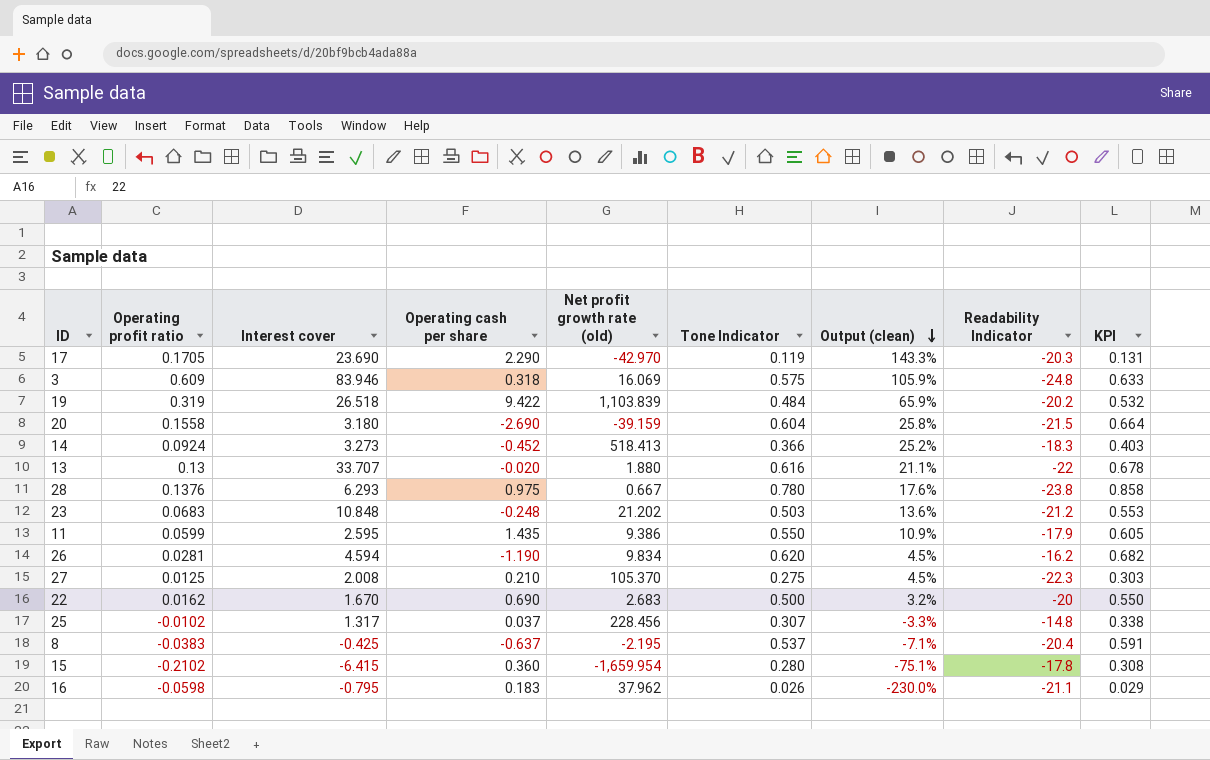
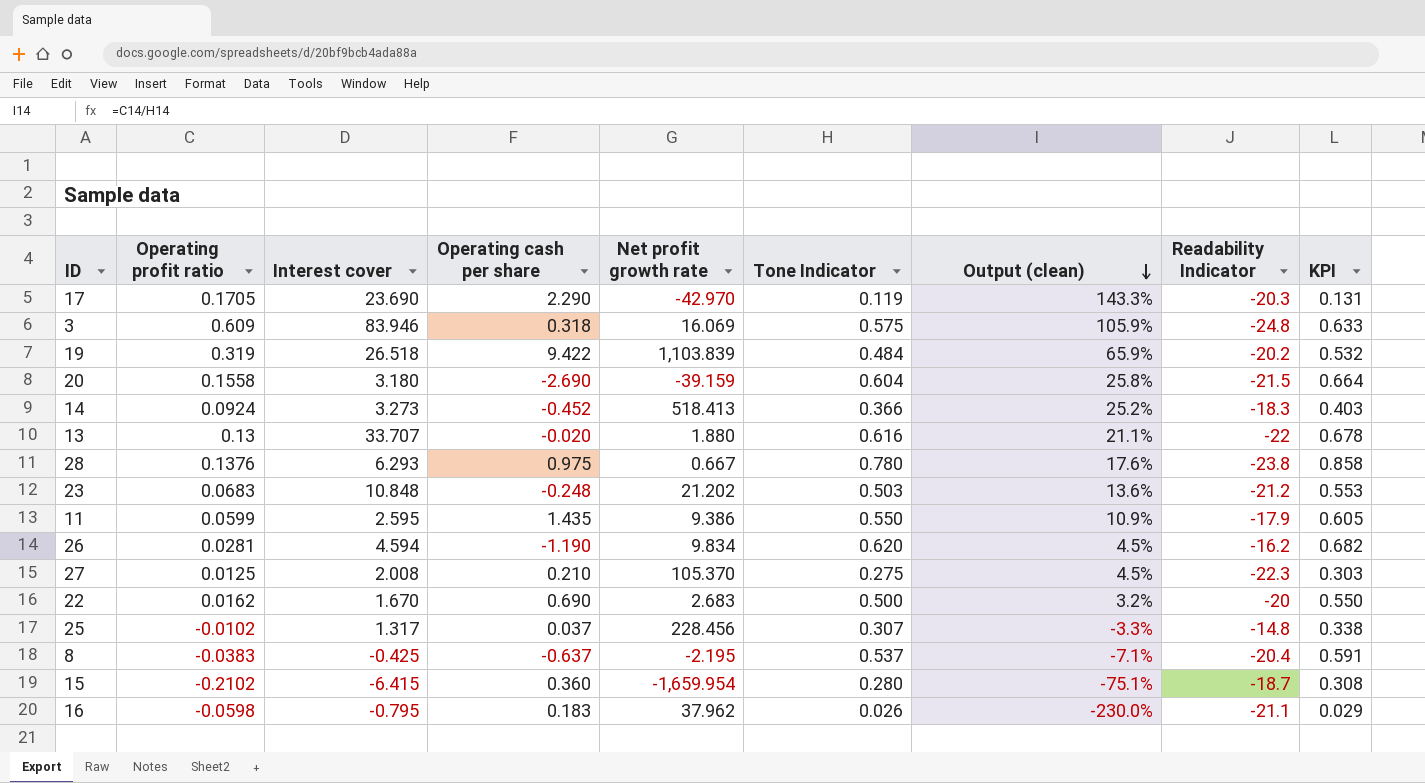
column name: Net profit growth rate (old) -> Net profit growth rate
15 | Readability Indicator: -17.8 -> -18.7

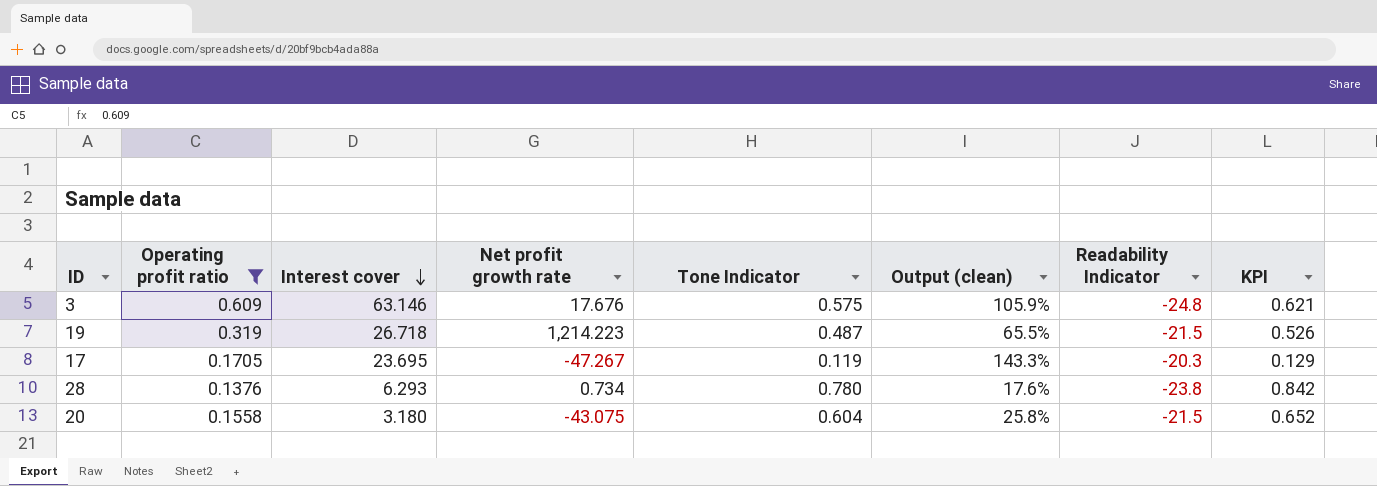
filter: none -> Operating profit ratio >= 0.1376
row order: Output (clean) descending -> Interest cover descending
column Operating cash per share | position: 4 -> none
column KPI | formula: [Tone Indicator] * 1.1 -> [Tone Indicator] * 1.08
3 | Interest cover: 83.946 -> 63.146
3 | Net profit growth rate: 16.069 -> 17.676
19 | Interest cover: 26.518 -> 26.718
19 | Net profit growth rate: 1,103.839 -> 1,214.223
19 | Tone Indicator: 0.484 -> 0.487
19 | Output (clean): 65.9% -> 65.5%
19 | Readability Indicator: -20.2 -> -21.5
17 | Interest cover: 23.690 -> 23.695
17 | Net profit growth rate: -42.970 -> -47.267
28 | Net profit growth rate: 0.667 -> 0.734
20 | Net profit growth rate: -39.159 -> -43.075

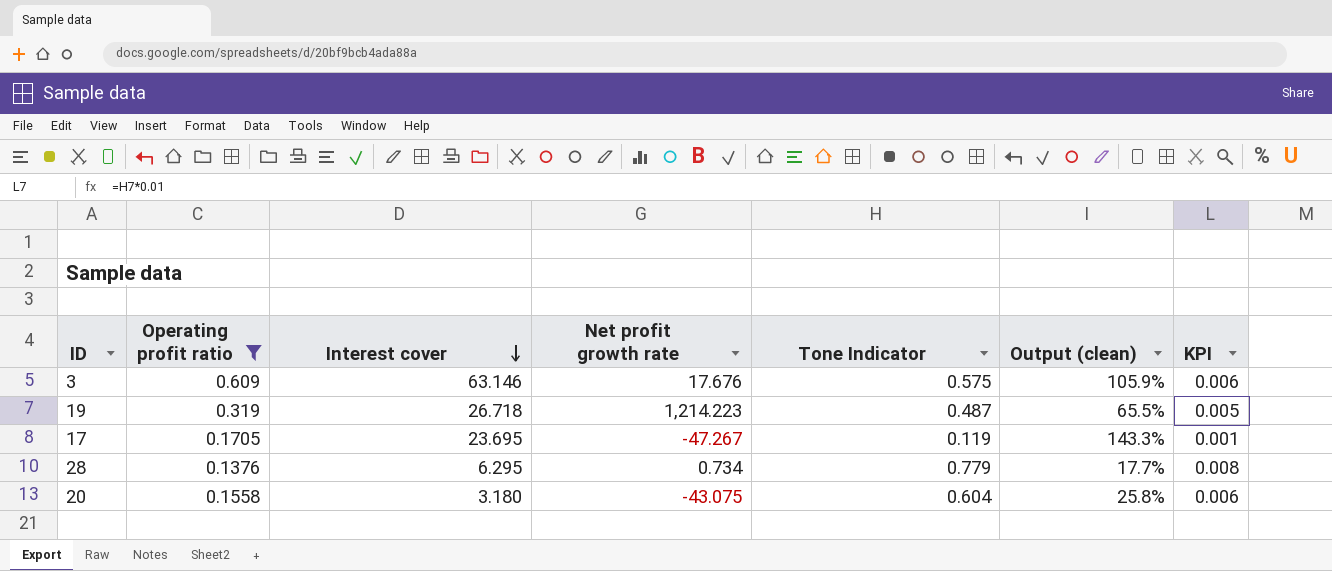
column Readability Indicator | position: 7 -> none
column KPI | formula: [Tone Indicator] * 1.08 -> [Tone Indicator] * 0.01
28 | Interest cover: 6.293 -> 6.295
28 | Tone Indicator: 0.780 -> 0.779
28 | Output (clean): 17.6% -> 17.7%

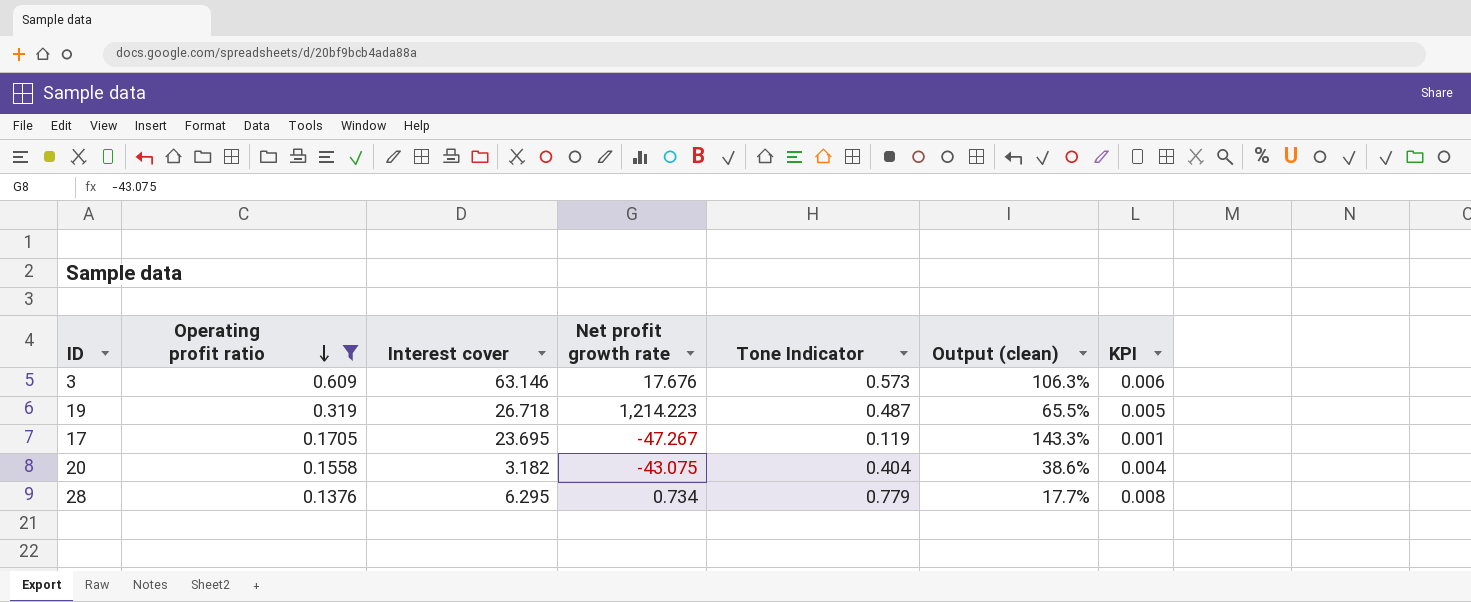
row order: Interest cover descending -> Operating profit ratio descending
3 | Tone Indicator: 0.575 -> 0.573
3 | Output (clean): 105.9% -> 106.3%
20 | Interest cover: 3.180 -> 3.182
20 | Tone Indicator: 0.604 -> 0.404
20 | Output (clean): 25.8% -> 38.6%
20 | KPI: 0.006 -> 0.004

